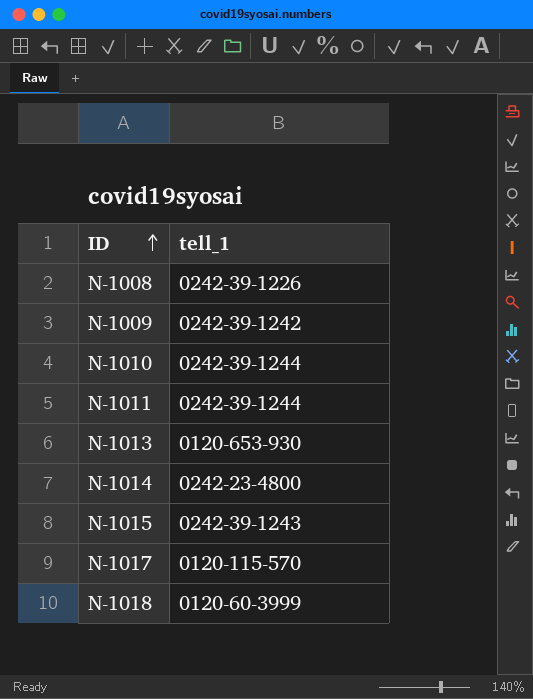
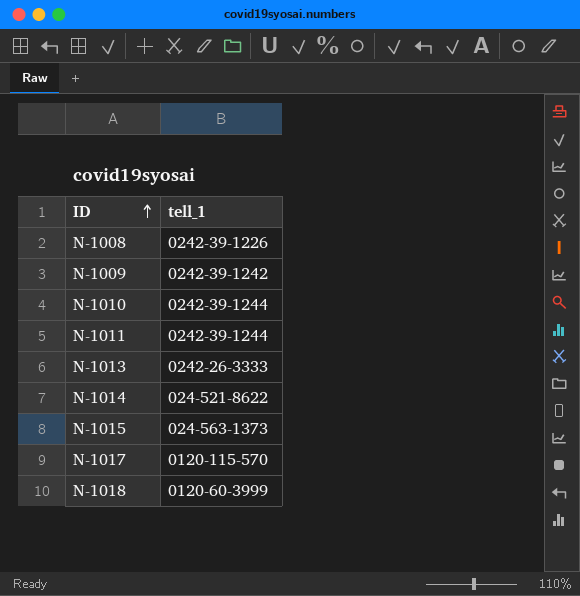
N-1013 | tell_1: 0120-653-930 -> 0242-26-3333
N-1014 | tell_1: 0242-23-4800 -> 024-521-8622
N-1015 | tell_1: 0242-39-1243 -> 024-563-1373

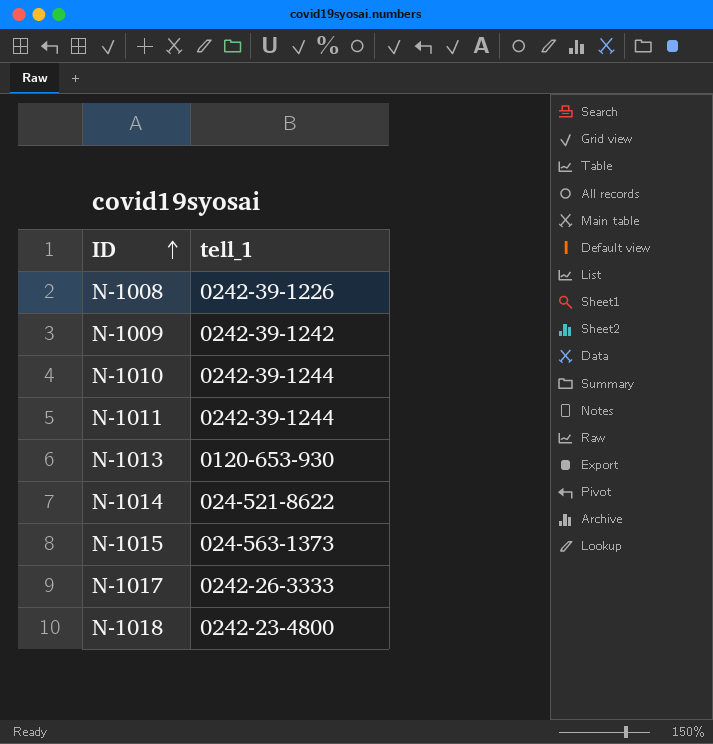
N-1013 | tell_1: 0242-26-3333 -> 0120-653-930
N-1017 | tell_1: 0120-115-570 -> 0242-26-3333
N-1018 | tell_1: 0120-60-3999 -> 0242-23-4800

